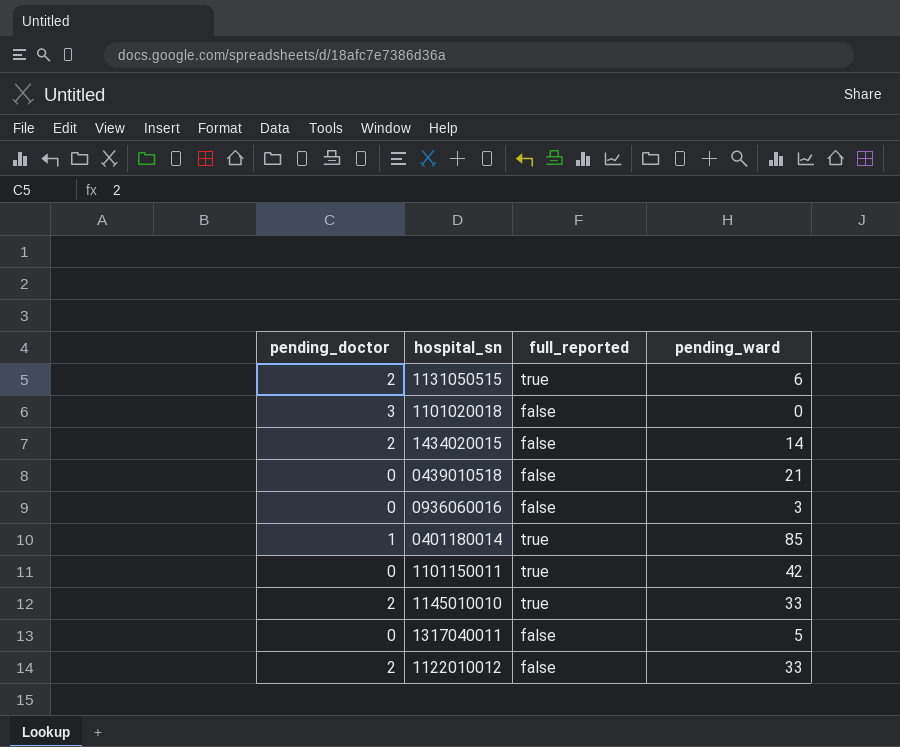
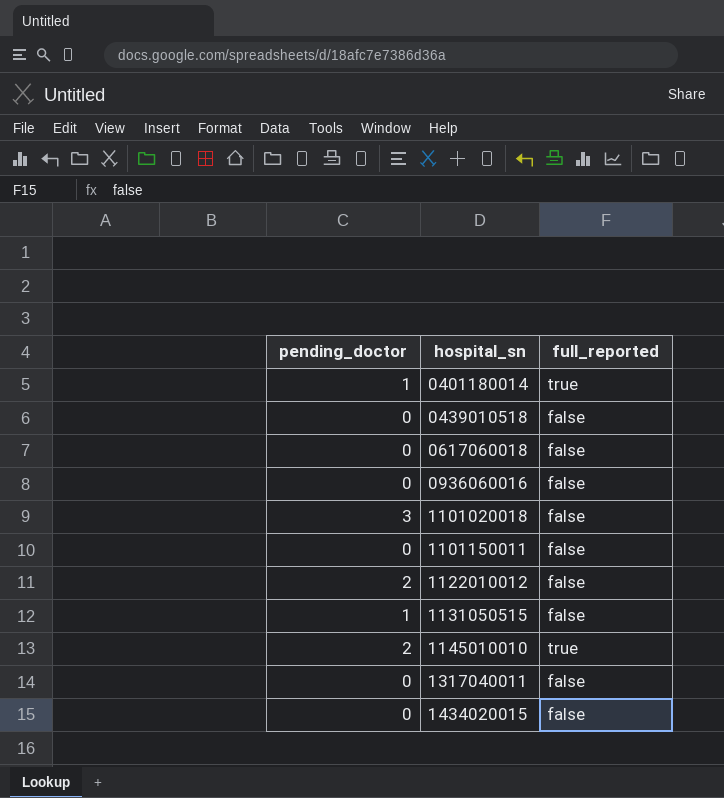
row order: none -> hospital_sn ascending
column pending_ward | position: 4 -> none
row 0617060018: none -> 0 | false
1101150011 | full_reported: true -> false
1131050515 | pending_doctor: 2 -> 1
1131050515 | full_reported: true -> false
1434020015 | pending_doctor: 2 -> 0

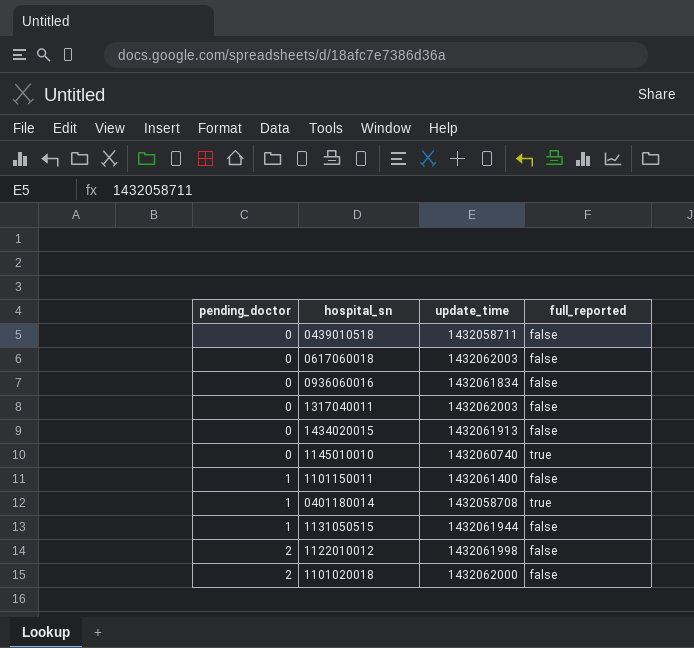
row order: hospital_sn ascending -> pending_doctor ascending
column update_time | position: none -> 3
1145010010 | pending_doctor: 2 -> 0
1101150011 | pending_doctor: 0 -> 1
1101020018 | pending_doctor: 3 -> 2

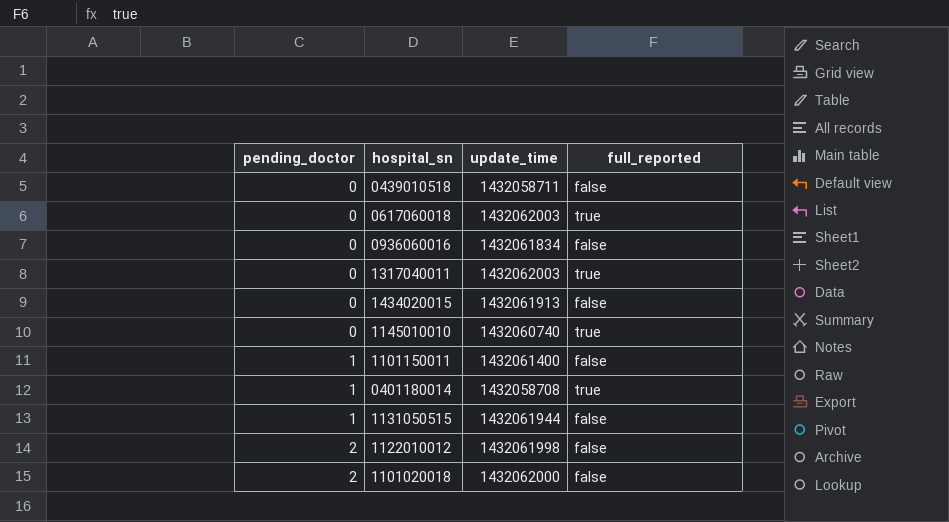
0617060018 | full_reported: false -> true
1317040011 | full_reported: false -> true

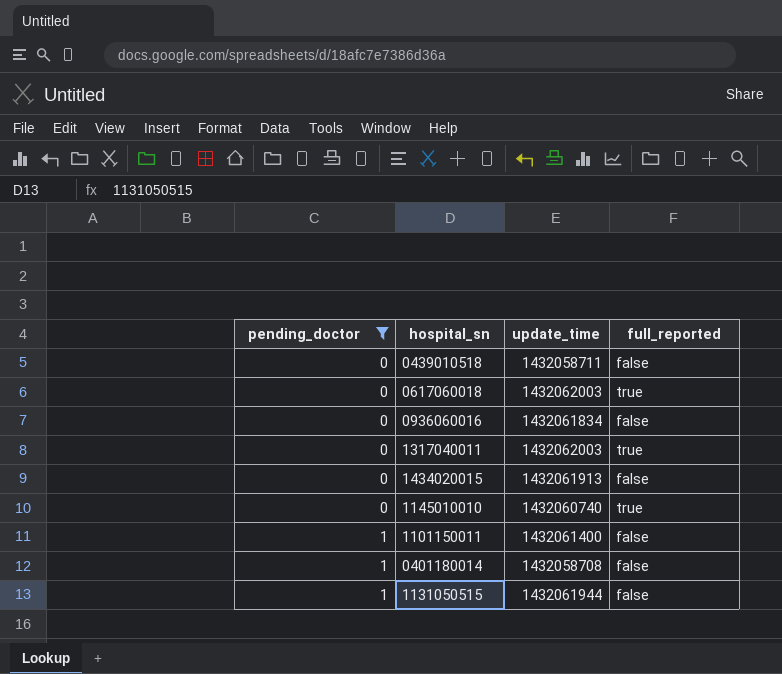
filter: none -> pending_doctor != 2
0401180014 | full_reported: true -> false

